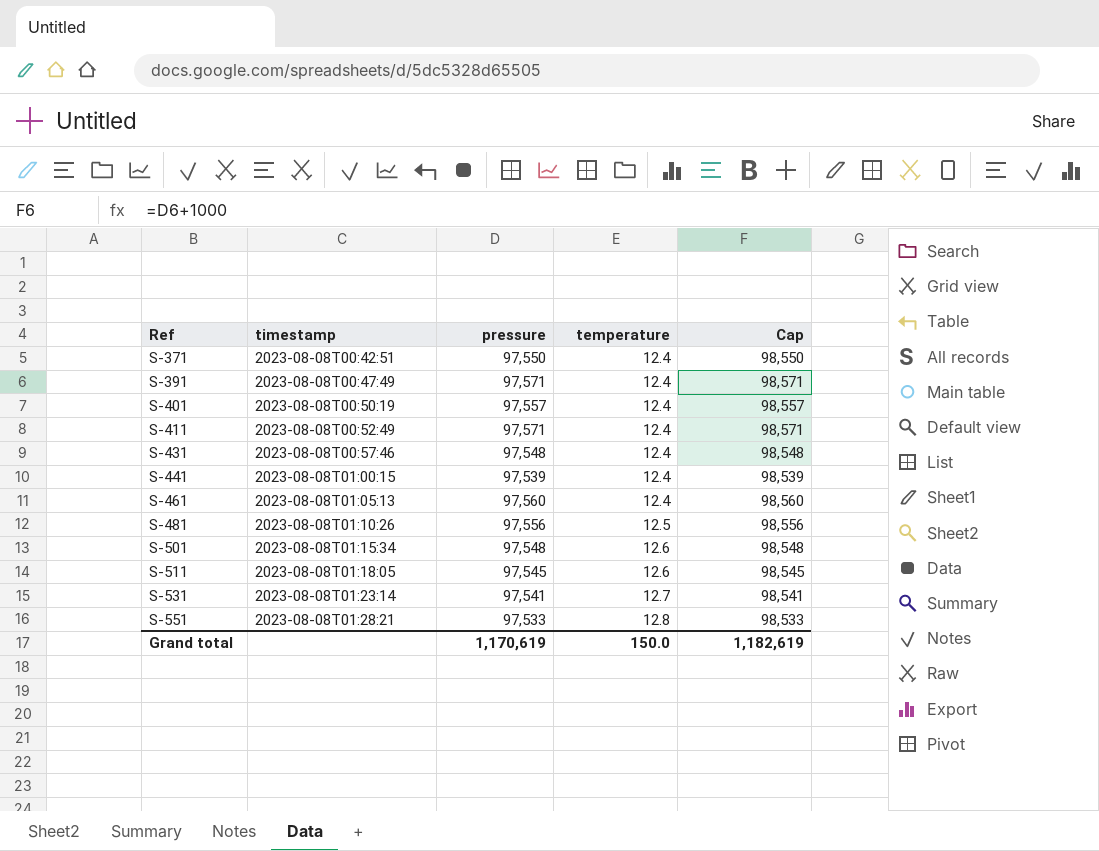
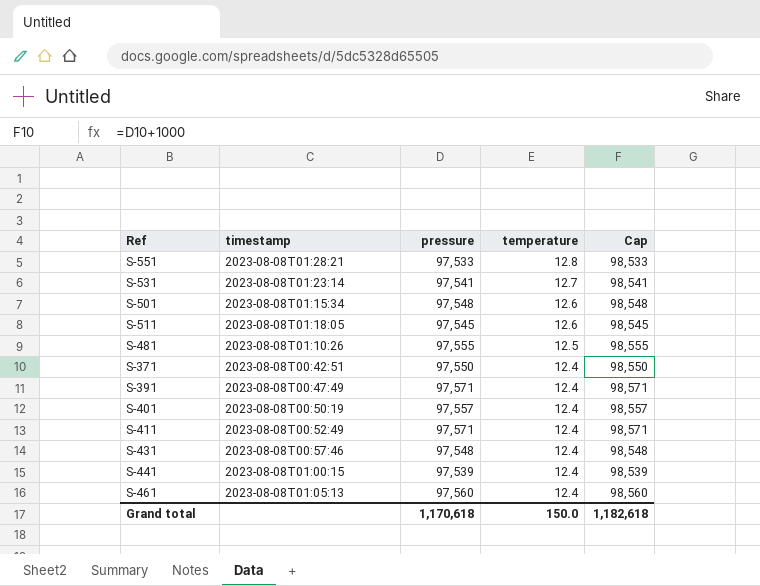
row order: Ref ascending -> temperature descending
S-481 | pressure: 97,556 -> 97,555
S-481 | Cap: 98,556 -> 98,555
Grand total | pressure: 1,170,619 -> 1,170,618
Grand total | Cap: 1,182,619 -> 1,182,618

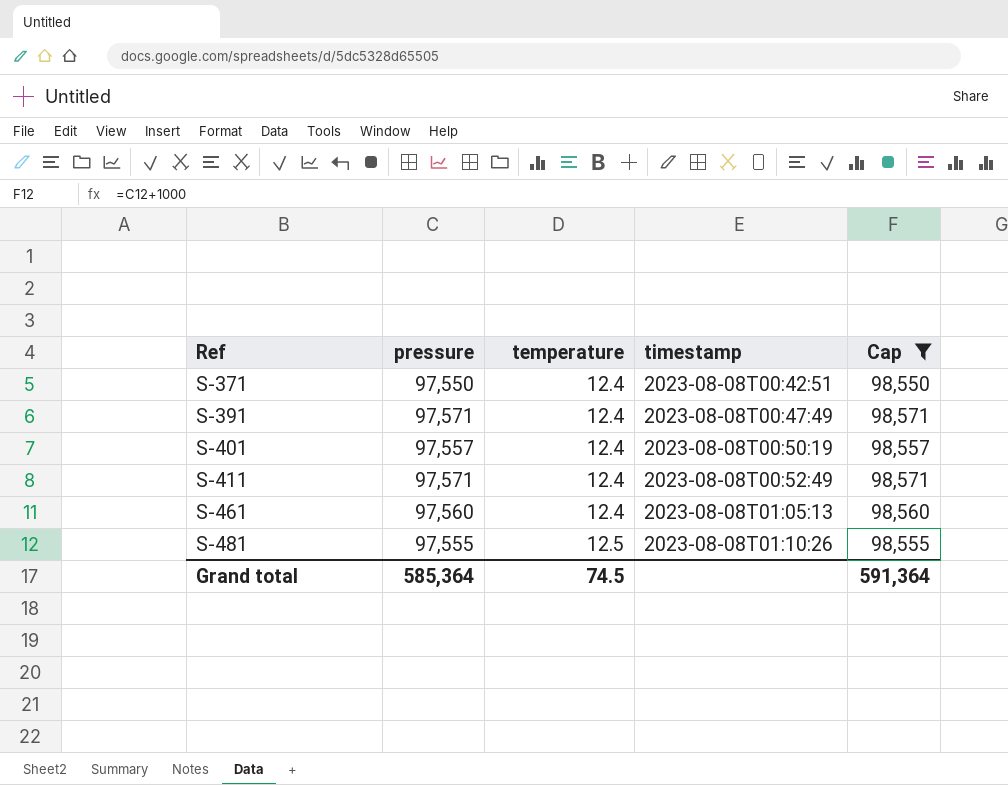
filter: none -> Cap >= 98,550
row order: temperature descending -> Ref ascending
column timestamp | position: 2 -> 4
Grand total | pressure: 1,170,618 -> 585,364
Grand total | temperature: 150.0 -> 74.5
Grand total | Cap: 1,182,618 -> 591,364

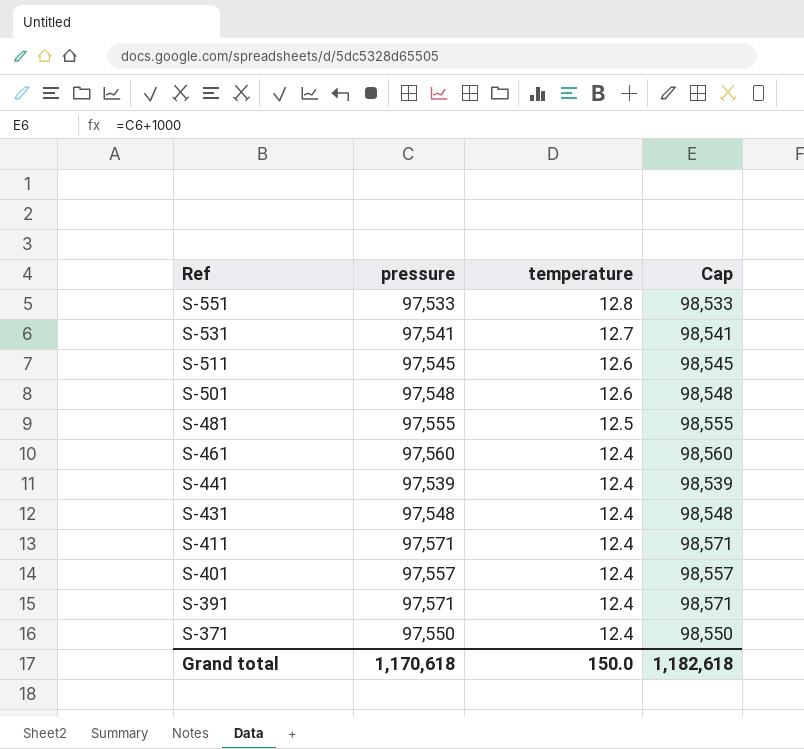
filter: Cap >= 98,550 -> none
row order: Ref ascending -> Ref descending
column timestamp | position: 4 -> none
Grand total | pressure: 585,364 -> 1,170,618
Grand total | temperature: 74.5 -> 150.0
Grand total | Cap: 591,364 -> 1,182,618

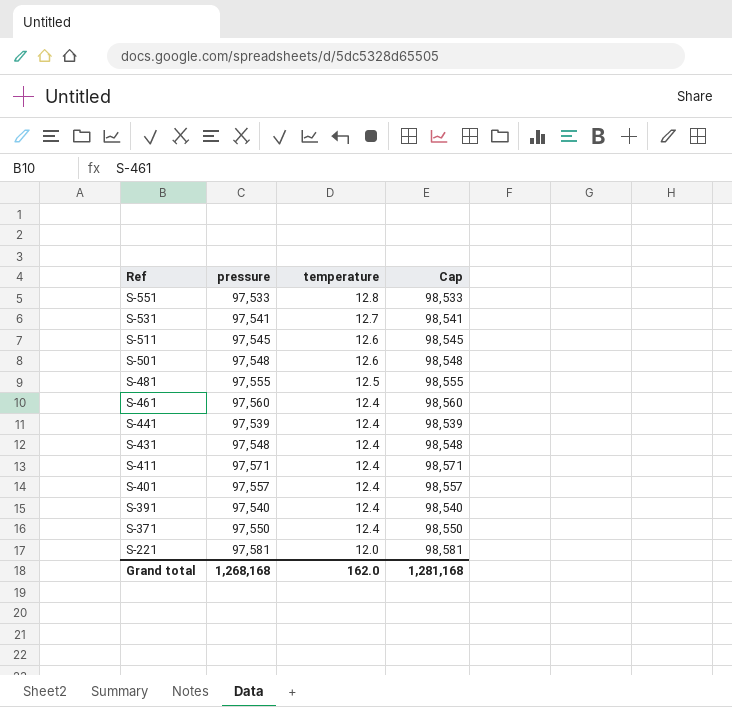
S-391 | pressure: 97,571 -> 97,540
S-391 | Cap: 98,571 -> 98,540
row S-221: none -> 97,581 | 12.0 | 98,581
Grand total | pressure: 1,170,618 -> 1,268,168
Grand total | temperature: 150.0 -> 162.0
Grand total | Cap: 1,182,618 -> 1,281,168

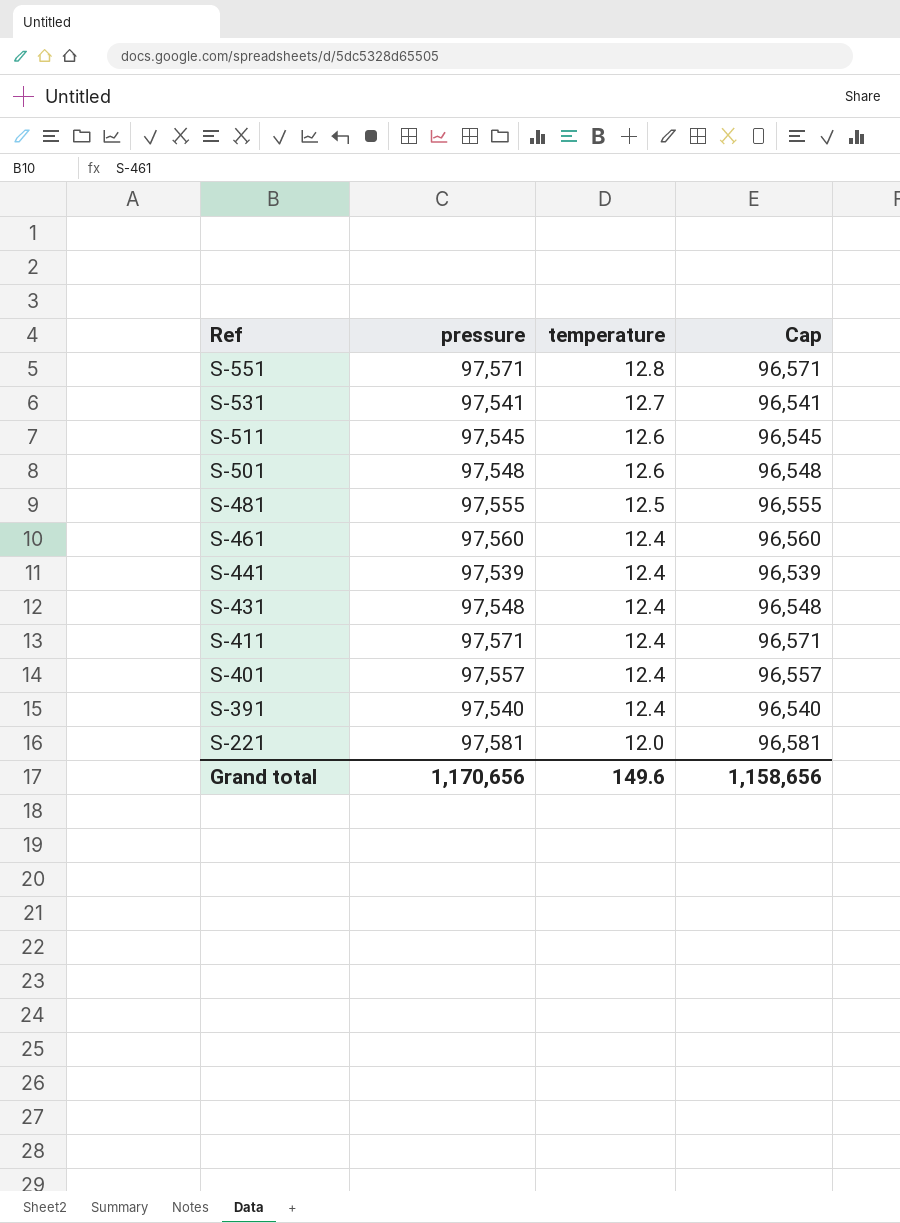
column Cap | formula: [pressure] + 1000 -> [pressure] - 1000
row S-371: 97,550 | 12.4 | 98,550 -> none
S-551 | pressure: 97,533 -> 97,571
Grand total | pressure: 1,268,168 -> 1,170,656
Grand total | temperature: 162.0 -> 149.6
Grand total | Cap: 1,281,168 -> 1,158,656

